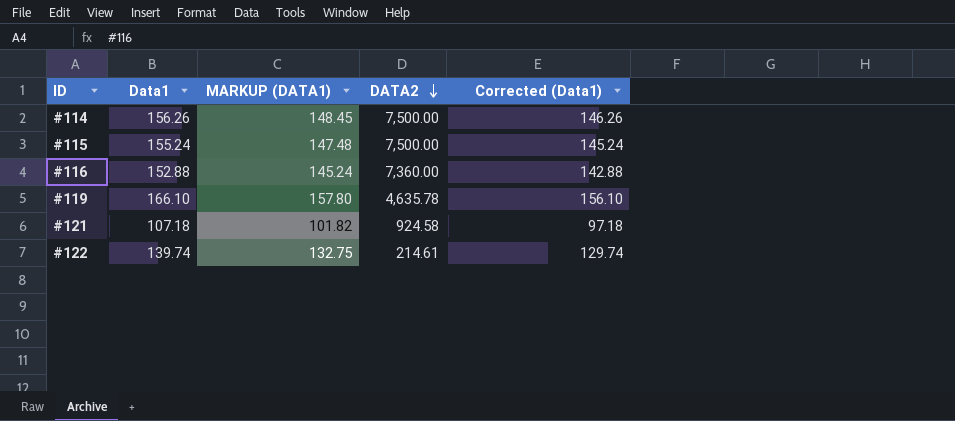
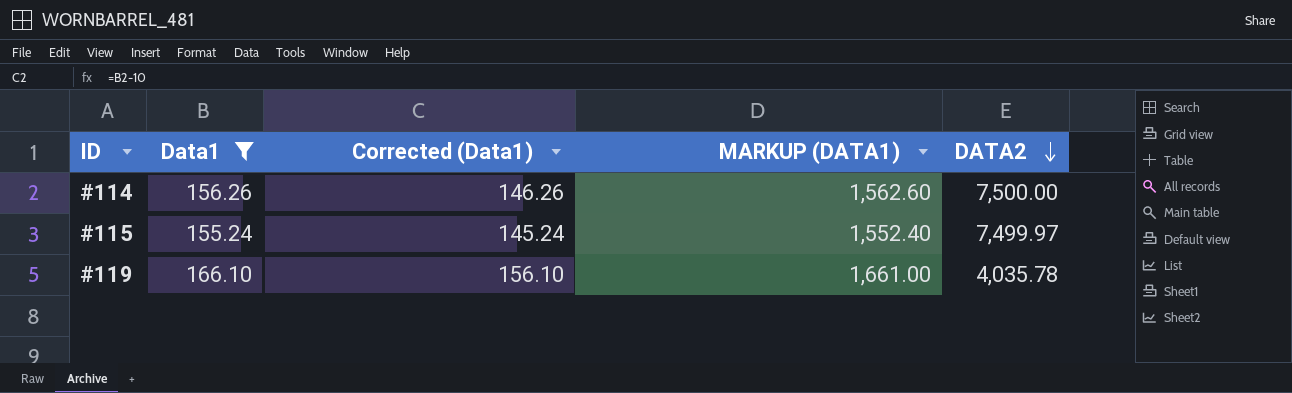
filter: none -> Data1 >= 155.24
column Corrected (Data1) | position: 5 -> 3
column MARKUP (DATA1) | formula: [Data1] * 0.95 -> [Data1] * 10
#115 | DATA2: 7,500.00 -> 7,499.97
#119 | DATA2: 4,635.78 -> 4,035.78

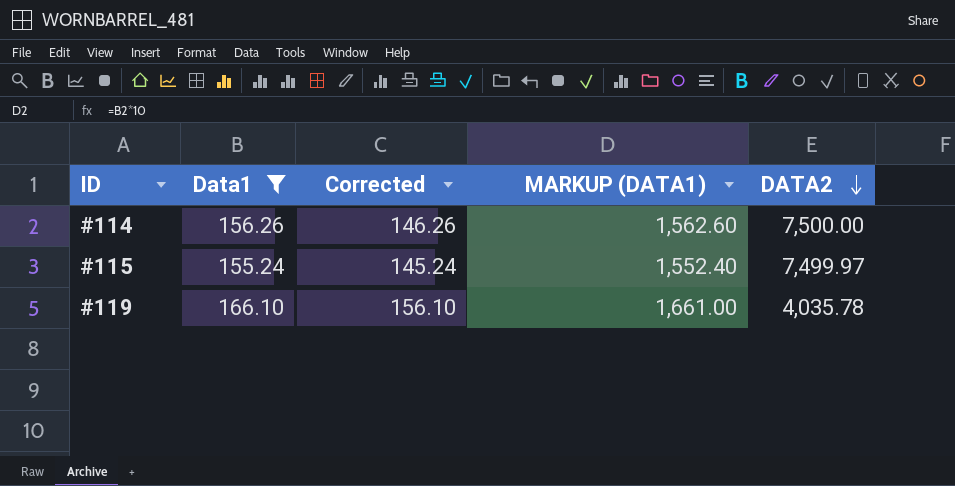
column name: Corrected (Data1) -> Corrected

